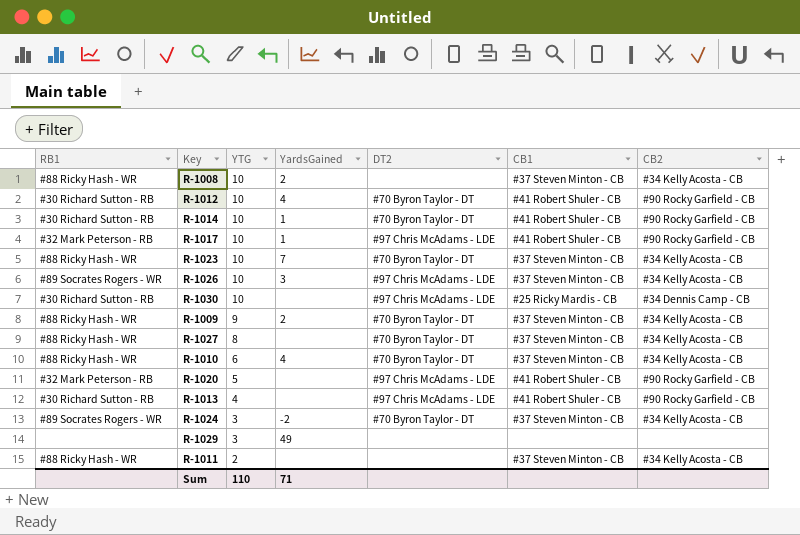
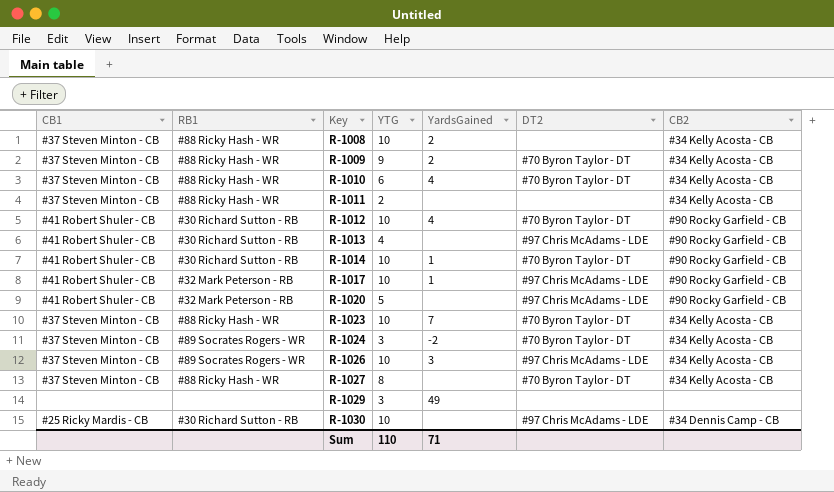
row order: YTG descending -> Key ascending
column CB1 | position: 6 -> 1

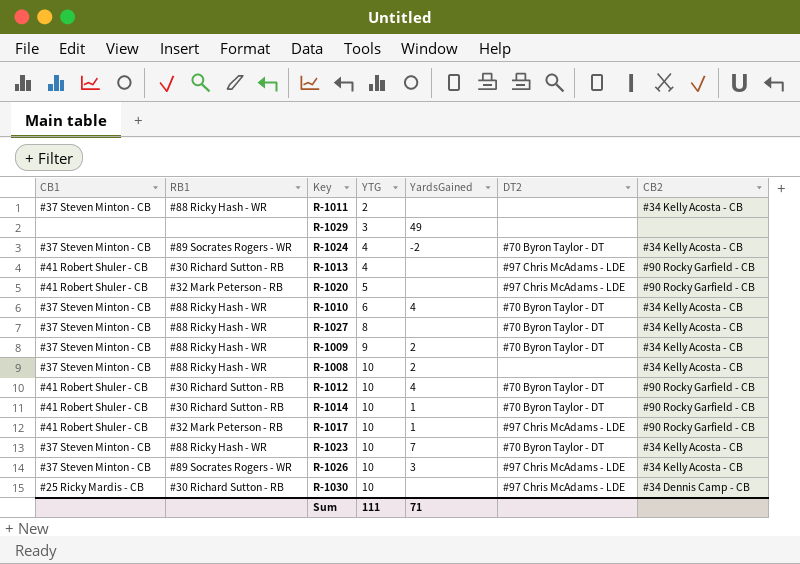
row order: Key ascending -> YTG ascending
R-1024 | YTG: 3 -> 4
Sum | YTG: 110 -> 111

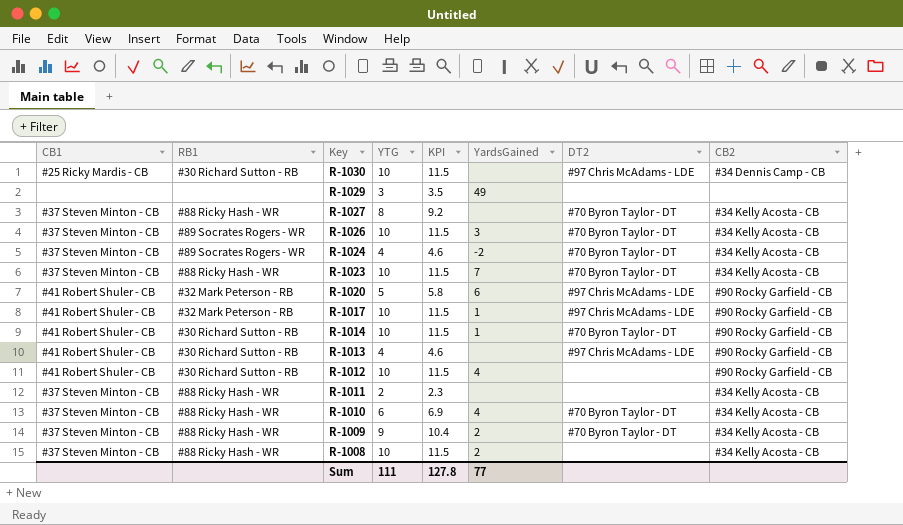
row order: YTG ascending -> Key descending
column KPI | formula: none -> [YTG] * 1.15
R-1026 | DT2: #97 Chris McAdams - LDE -> #70 Byron Taylor - DT
R-1020 | YardsGained: none -> 6
R-1012 | DT2: #70 Byron Taylor - DT -> none
Sum | YardsGained: 71 -> 77

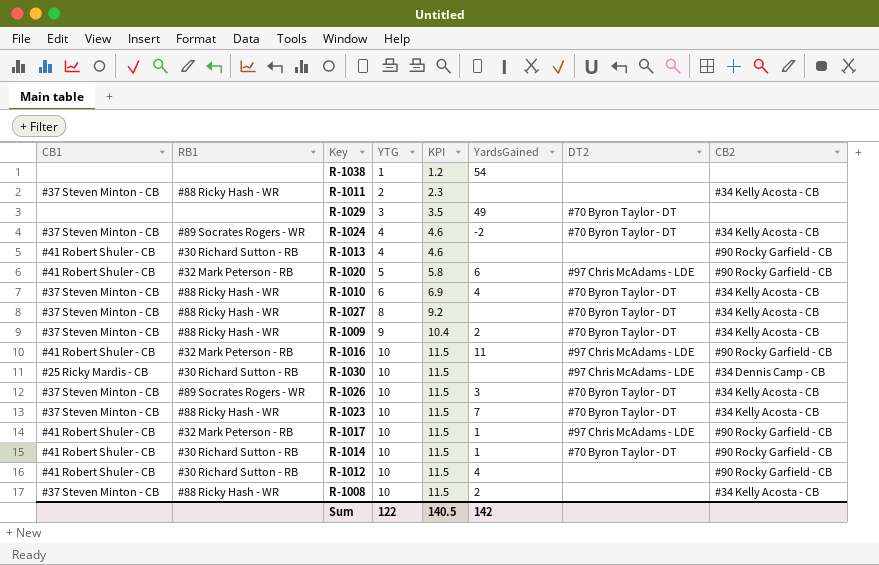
row order: Key descending -> YTG ascending
row R-1038: none -> none | none | 1 | 1.2 | 54 | none | none
R-1029 | DT2: none -> #70 Byron Taylor - DT
R-1013 | DT2: #97 Chris McAdams - LDE -> none
row R-1016: none -> #41 Robert Shuler - CB | #32 Mark Peterson - RB | 10 | 11.5 | 11 | #97 Chris McAdams - LDE | #90 Rocky Garfield - CB
Sum | YTG: 111 -> 122
Sum | KPI: 127.8 -> 140.5
Sum | YardsGained: 77 -> 142

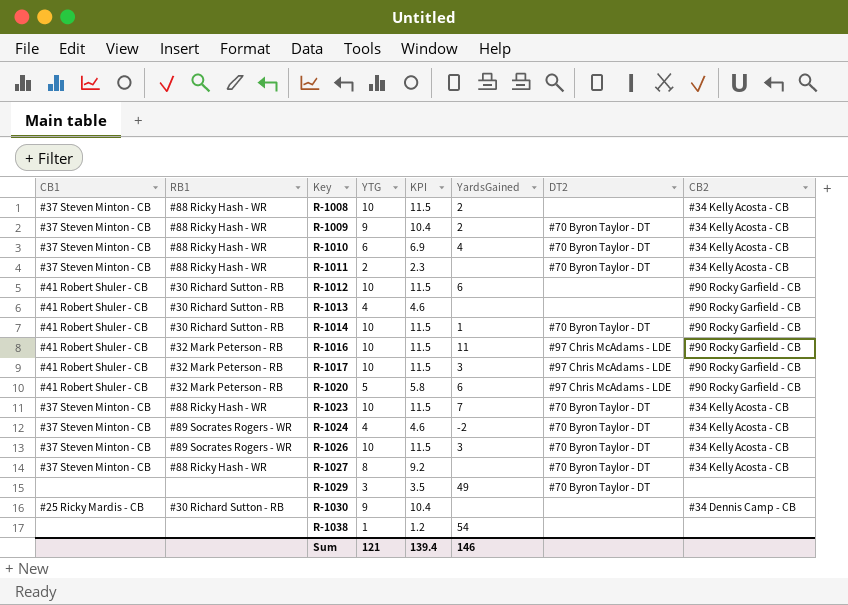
row order: YTG ascending -> Key ascending
R-1011 | DT2: none -> #70 Byron Taylor - DT
R-1012 | YardsGained: 4 -> 6
R-1017 | YardsGained: 1 -> 3
R-1030 | YTG: 10 -> 9
R-1030 | KPI: 11.5 -> 10.4
R-1030 | DT2: #97 Chris McAdams - LDE -> none
Sum | YTG: 122 -> 121
Sum | KPI: 140.5 -> 139.4
Sum | YardsGained: 142 -> 146

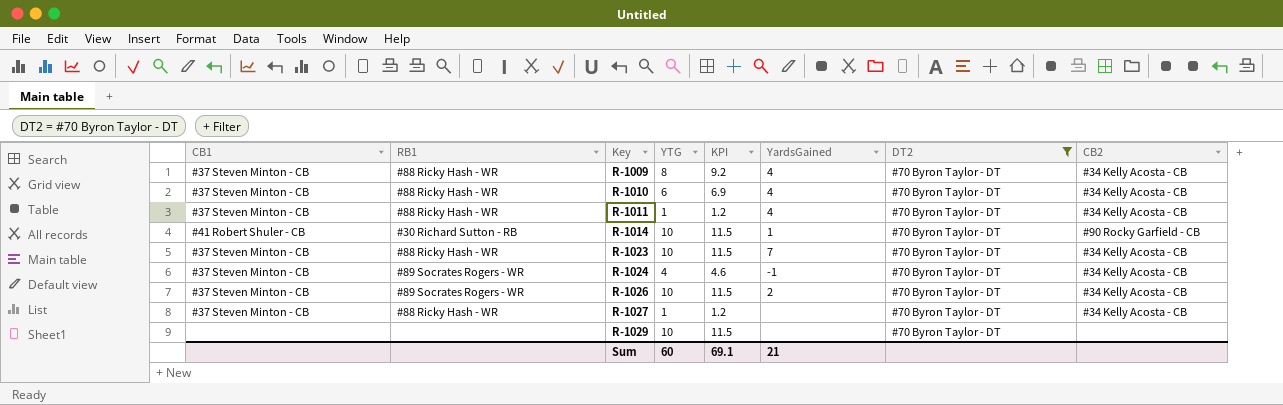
filter: none -> DT2 = #70 Byron Taylor - DT
R-1009 | YTG: 9 -> 8
R-1009 | KPI: 10.4 -> 9.2
R-1009 | YardsGained: 2 -> 4
R-1011 | YTG: 2 -> 1
R-1011 | KPI: 2.3 -> 1.2
R-1011 | YardsGained: none -> 4
R-1024 | YardsGained: -2 -> -1
R-1026 | YardsGained: 3 -> 2
R-1027 | YTG: 8 -> 1
R-1027 | KPI: 9.2 -> 1.2
R-1029 | YTG: 3 -> 10
R-1029 | KPI: 3.5 -> 11.5
R-1029 | YardsGained: 49 -> none
Sum | YTG: 121 -> 60
Sum | KPI: 139.4 -> 69.1
Sum | YardsGained: 146 -> 21

